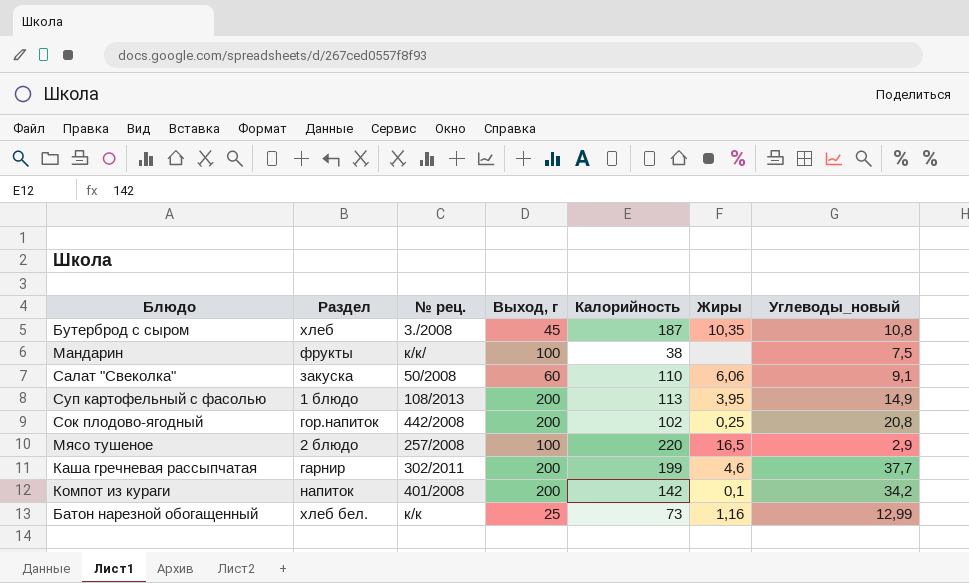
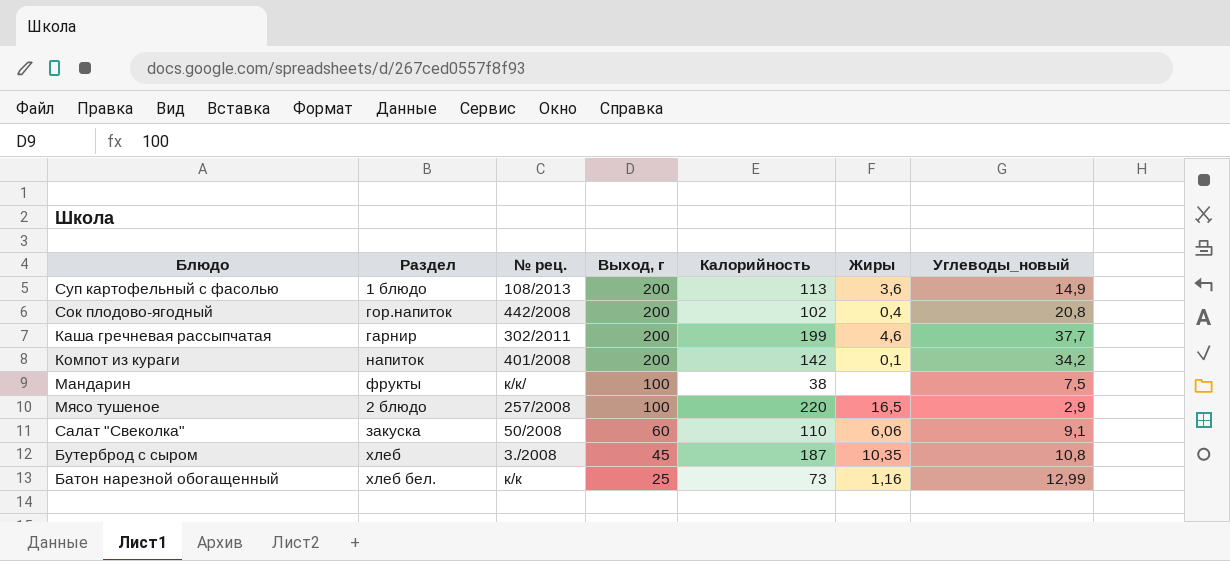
row order: none -> Выход, г descending
Суп картофельный с фасолью | Жиры: 3,95 -> 3,6
Сок плодово-ягодный | Жиры: 0,25 -> 0,4

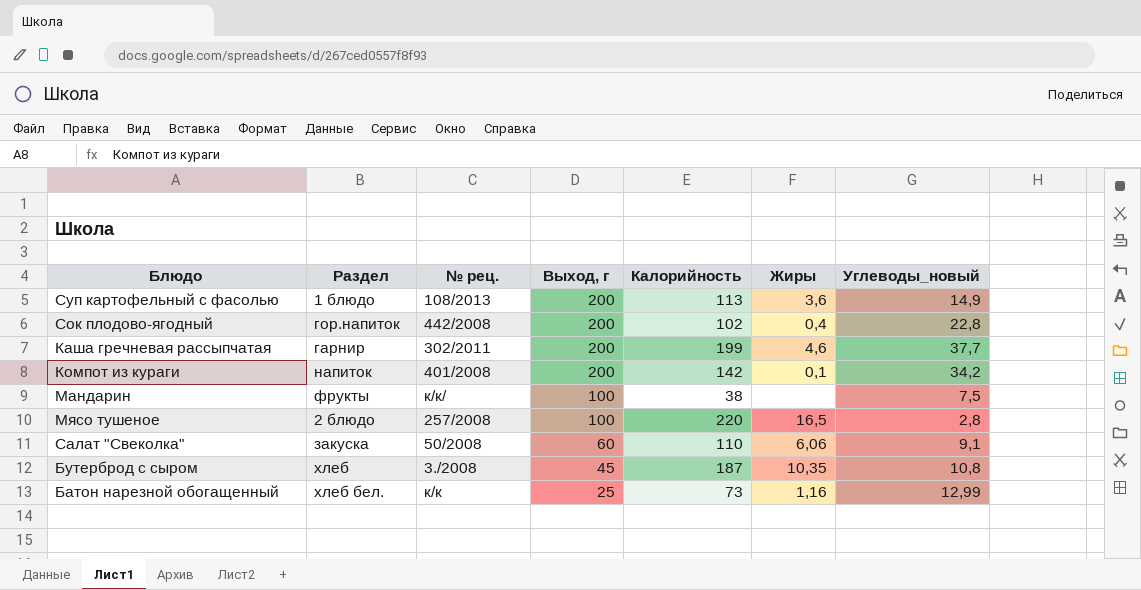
Сок плодово-ягодный | Углеводы_новый: 20,8 -> 22,8
Мясо тушеное | Углеводы_новый: 2,9 -> 2,8

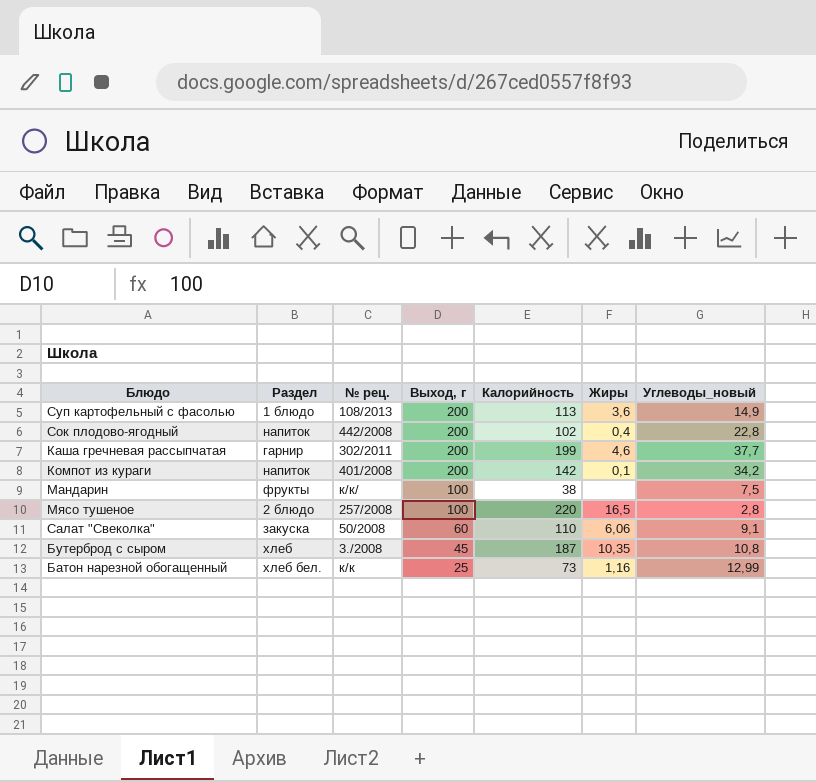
Сок плодово-ягодный | Раздел: гор.напиток -> напиток

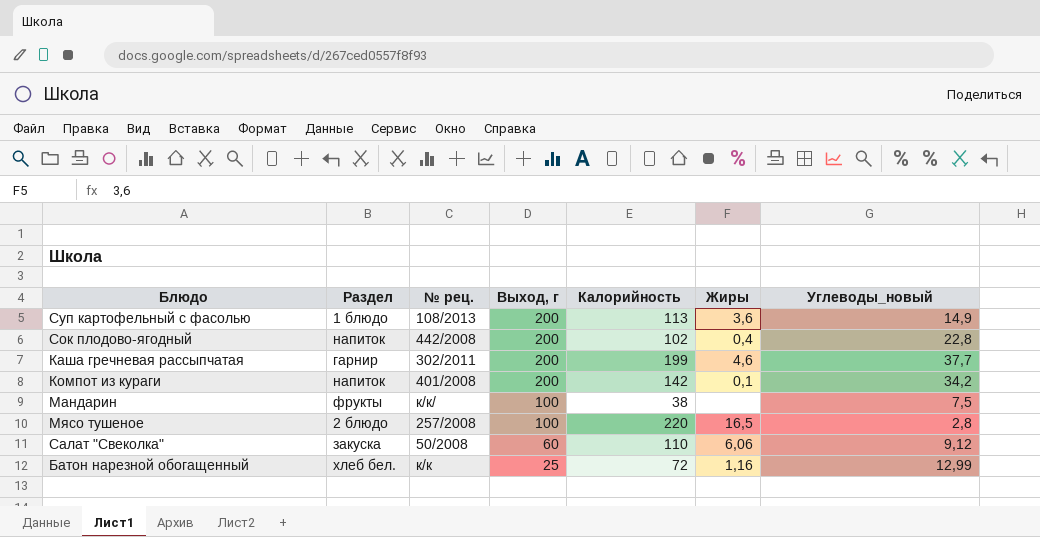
row Бутерброд с сыром: хлеб | 3./2008 | 45 | 187 | 10,35 | 10,8 -> none
Салат "Свеколка" | Углеводы_новый: 9,1 -> 9,12
Батон нарезной обогащенный | Калорийность: 73 -> 72

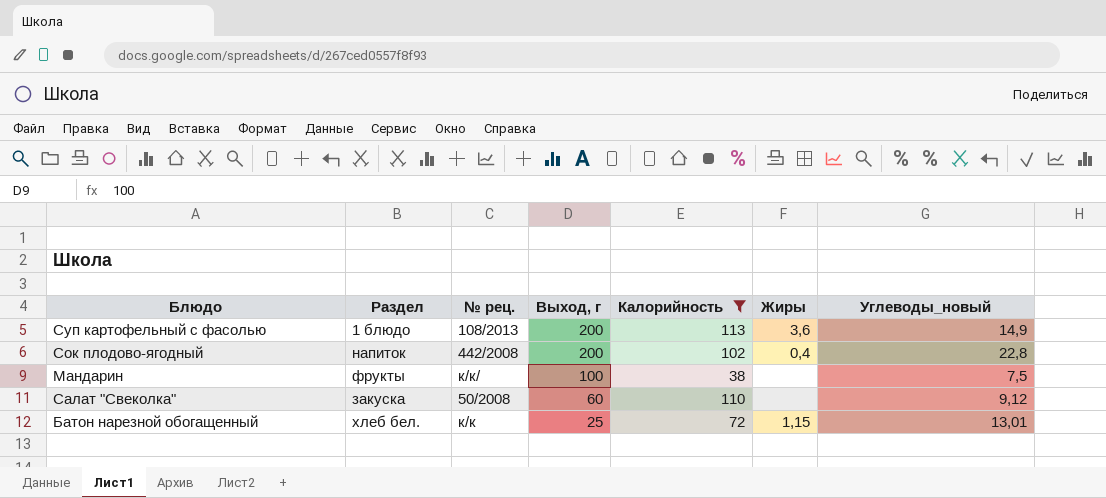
filter: none -> Калорийность <= 113
Салат "Свеколка" | Жиры: 6,06 -> none
Батон нарезной обогащенный | Жиры: 1,16 -> 1,15
Батон нарезной обогащенный | Углеводы_новый: 12,99 -> 13,01

